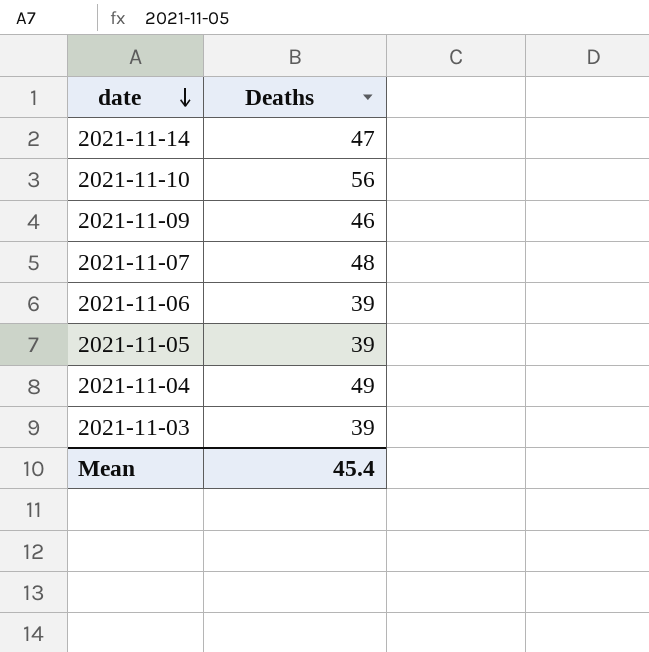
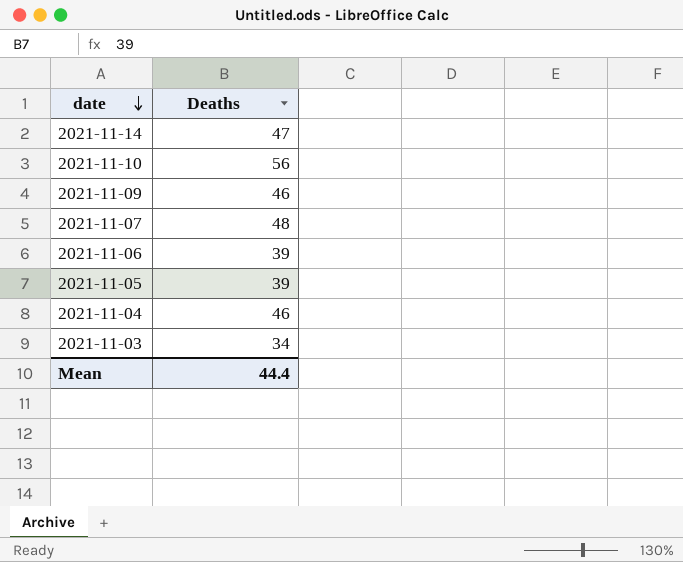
2021-11-04 | Deaths: 49 -> 46
2021-11-03 | Deaths: 39 -> 34
Mean | Deaths: 45.4 -> 44.4

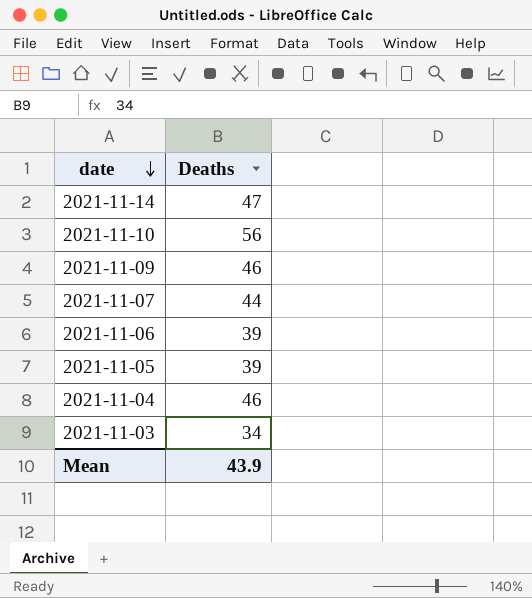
2021-11-07 | Deaths: 48 -> 44
Mean | Deaths: 44.4 -> 43.9

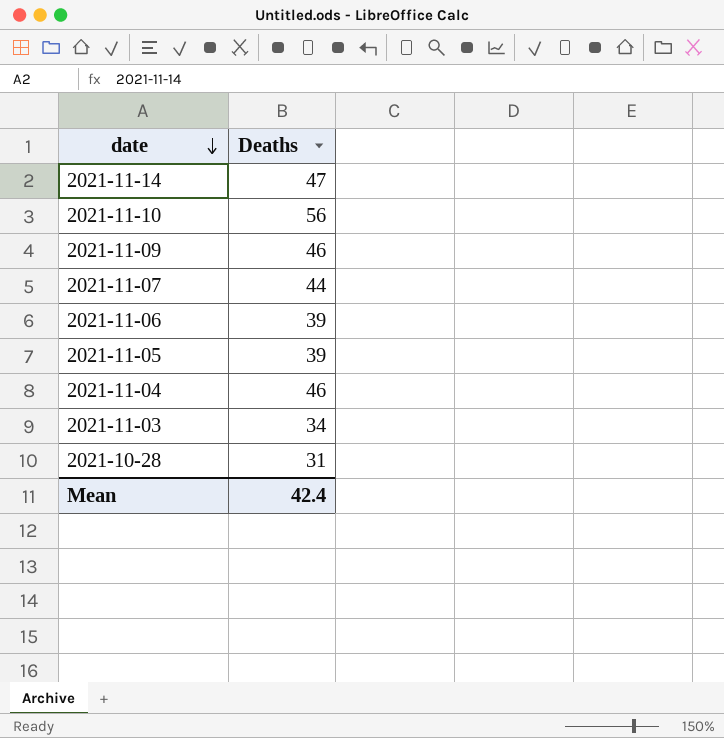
row 2021-10-28: none -> 31
Mean | Deaths: 43.9 -> 42.4

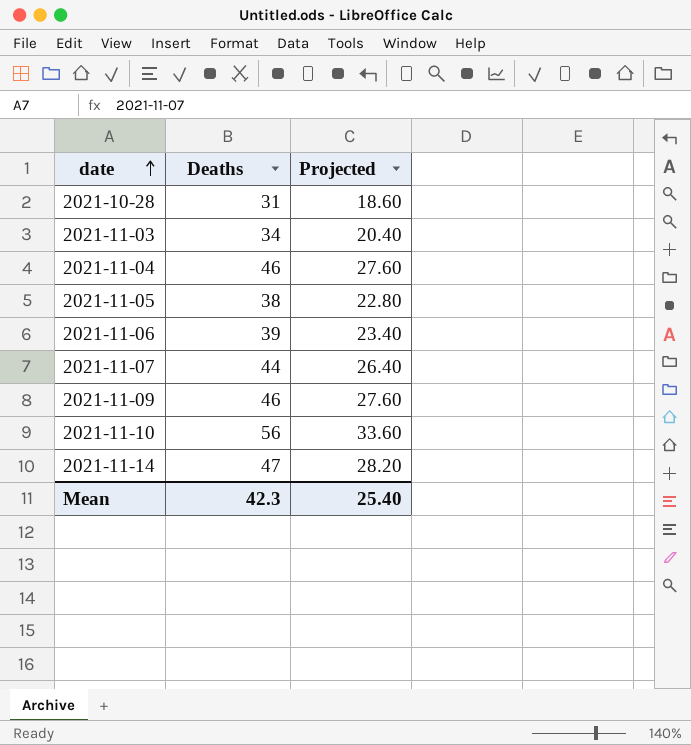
row order: date descending -> date ascending
column Projected | formula: none -> [Deaths] * 0.6
2021-11-05 | Deaths: 39 -> 38
Mean | Deaths: 42.4 -> 42.3

